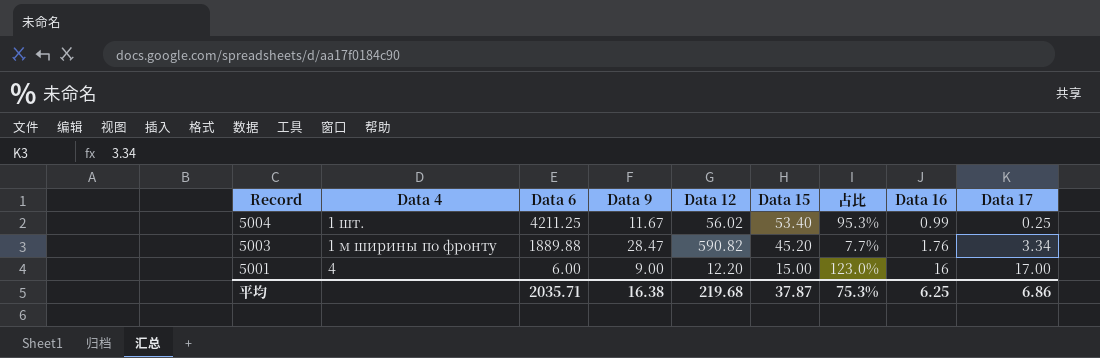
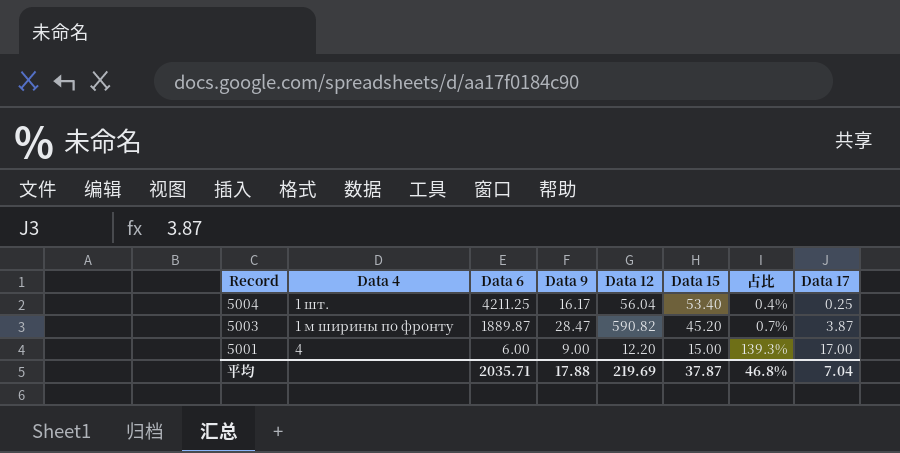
column Data 16 | position: 8 -> none
column 占比 | formula: [Data 15] / [Data 12] -> [Data 17] / [Data 12]
5004 | Data 9: 11.67 -> 16.17
5004 | Data 12: 56.02 -> 56.04
5003 | Data 6: 1889.88 -> 1889.87
5003 | Data 17: 3.34 -> 3.87
平均 | Data 9: 16.38 -> 17.88
平均 | Data 12: 219.68 -> 219.69
平均 | 占比: 75.3% -> 46.8%
平均 | Data 17: 6.86 -> 7.04

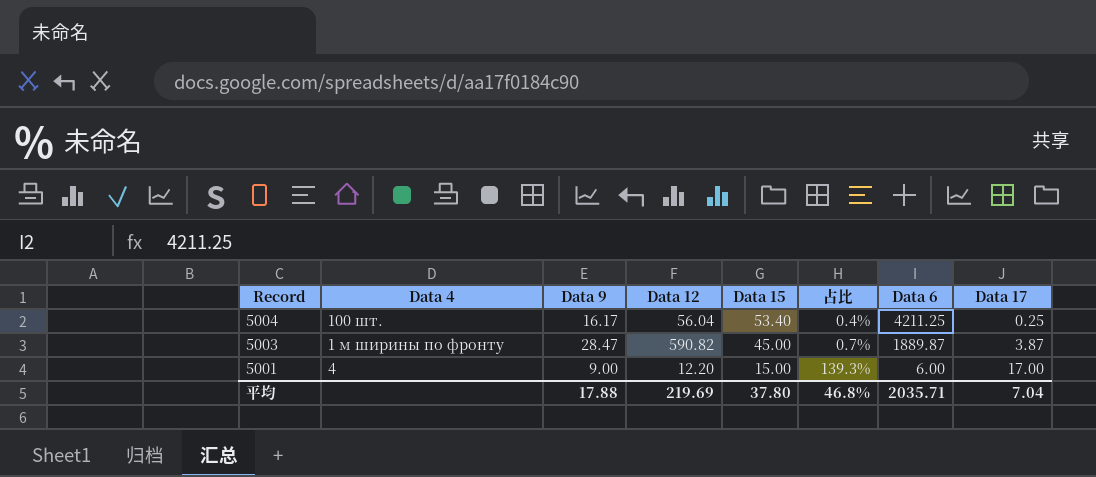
column Data 6 | position: 3 -> 7
5004 | Data 4: 1 шт. -> 100 шт.
5003 | Data 15: 45.20 -> 45.00
平均 | Data 15: 37.87 -> 37.80

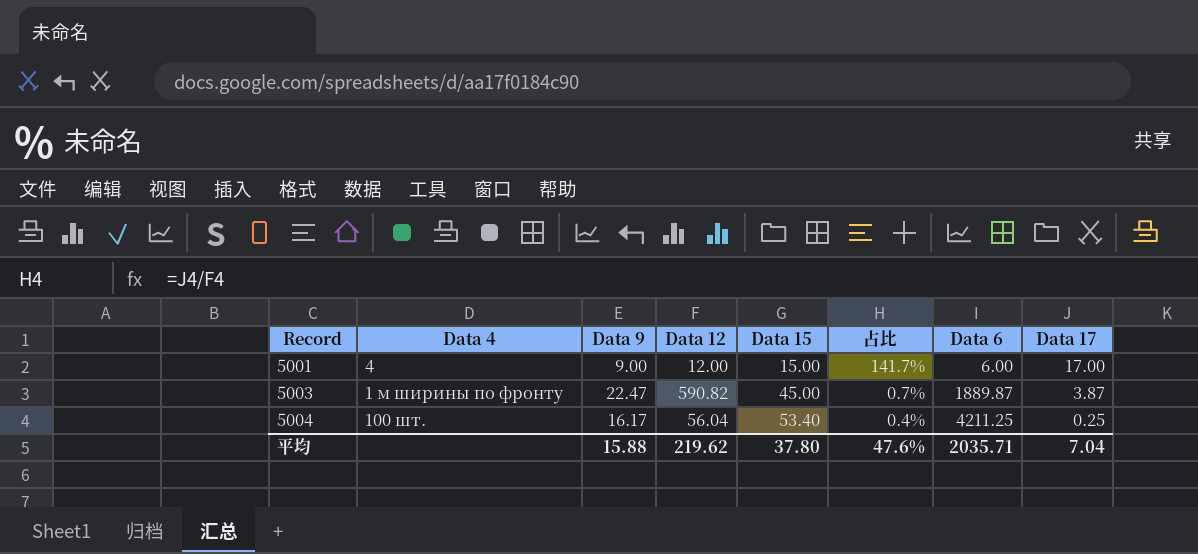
row order: Record descending -> Record ascending
5001 | Data 12: 12.20 -> 12.00
5001 | 占比: 139.3% -> 141.7%
5003 | Data 9: 28.47 -> 22.47
平均 | Data 9: 17.88 -> 15.88
平均 | Data 12: 219.69 -> 219.62
平均 | 占比: 46.8% -> 47.6%

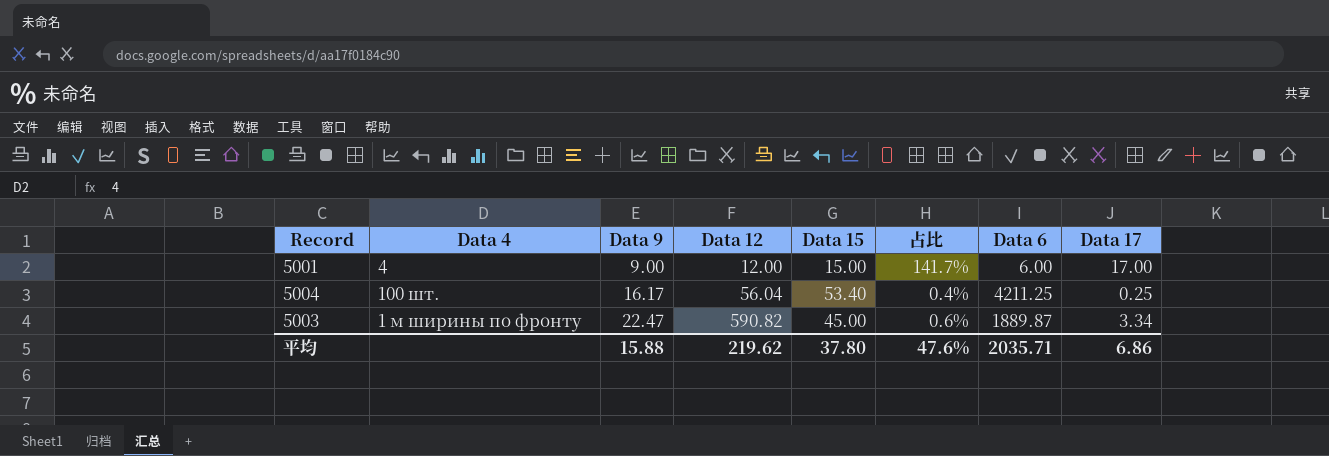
row order: Record ascending -> Data 9 ascending
5003 | 占比: 0.7% -> 0.6%
5003 | Data 17: 3.87 -> 3.34
平均 | Data 17: 7.04 -> 6.86

